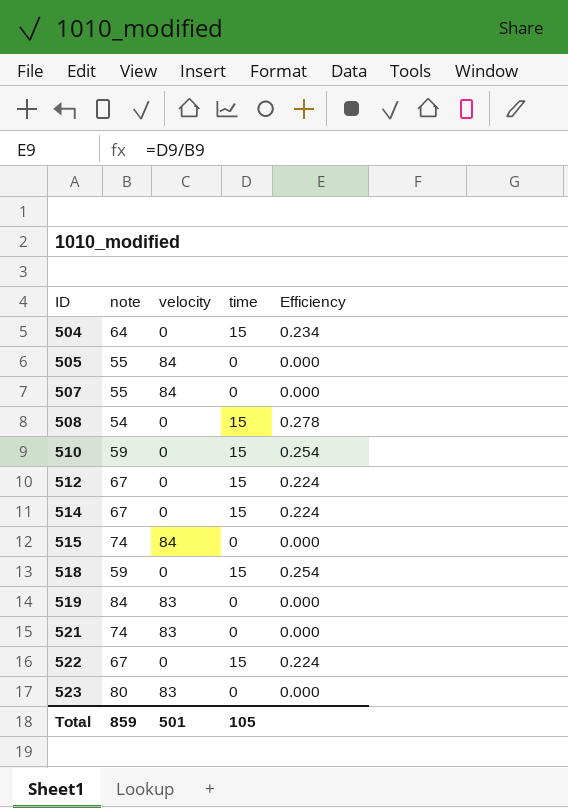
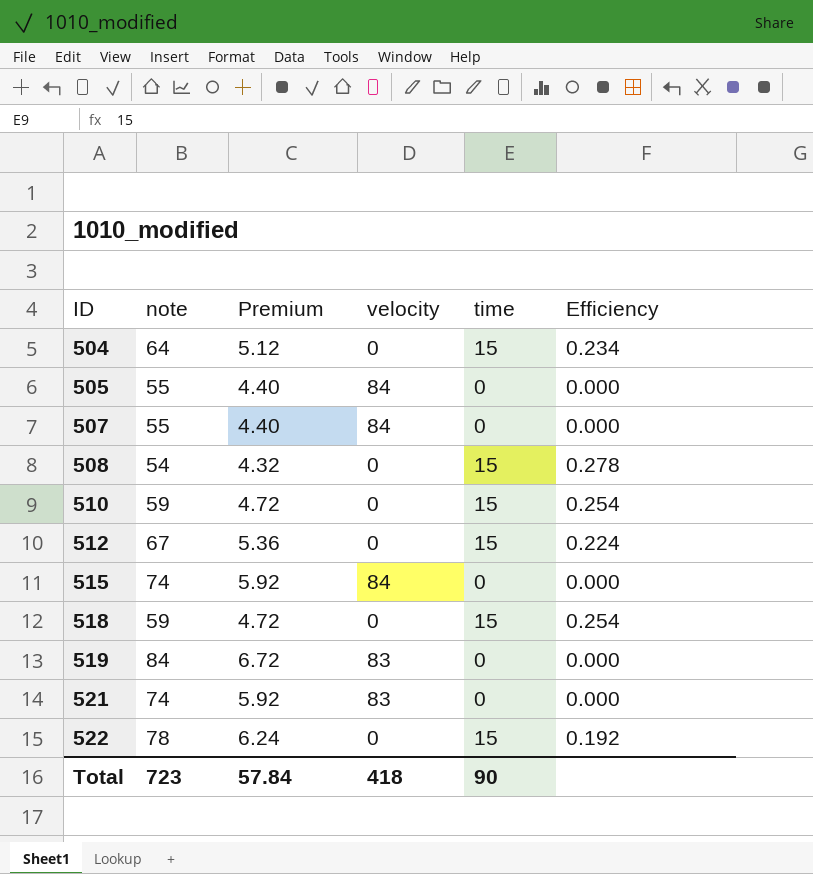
column Premium | formula: none -> [note] * 0.08
row 514: 67 | 0 | 15 | 0.224 -> none
row 523: 80 | 83 | 0 | 0.000 -> none
522 | note: 67 -> 78
522 | Efficiency: 0.224 -> 0.192
Total | note: 859 -> 723
Total | velocity: 501 -> 418
Total | time: 105 -> 90

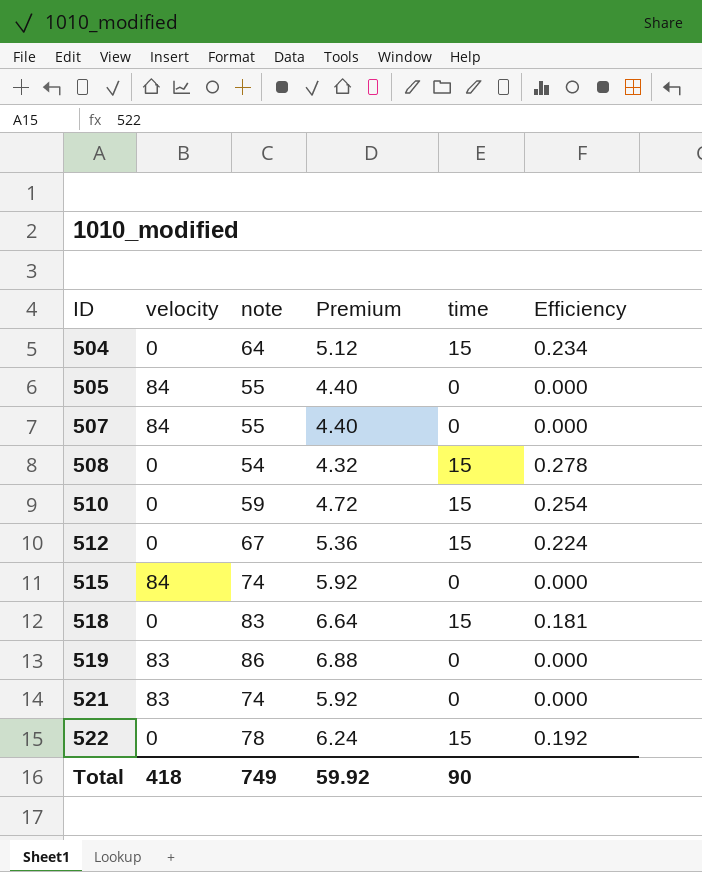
column velocity | position: 4 -> 2
518 | note: 59 -> 83
518 | Premium: 4.72 -> 6.64
518 | Efficiency: 0.254 -> 0.181
519 | note: 84 -> 86
519 | Premium: 6.72 -> 6.88
Total | note: 723 -> 749
Total | Premium: 57.84 -> 59.92

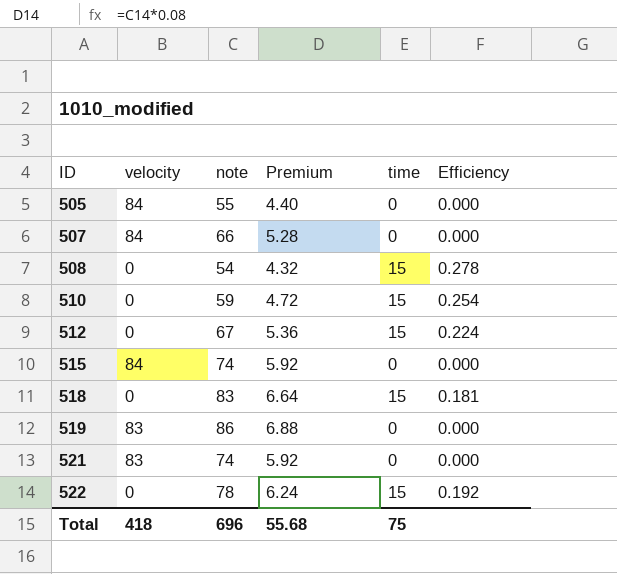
row 504: 0 | 64 | 5.12 | 15 | 0.234 -> none
507 | note: 55 -> 66
507 | Premium: 4.40 -> 5.28
Total | note: 749 -> 696
Total | Premium: 59.92 -> 55.68
Total | time: 90 -> 75

